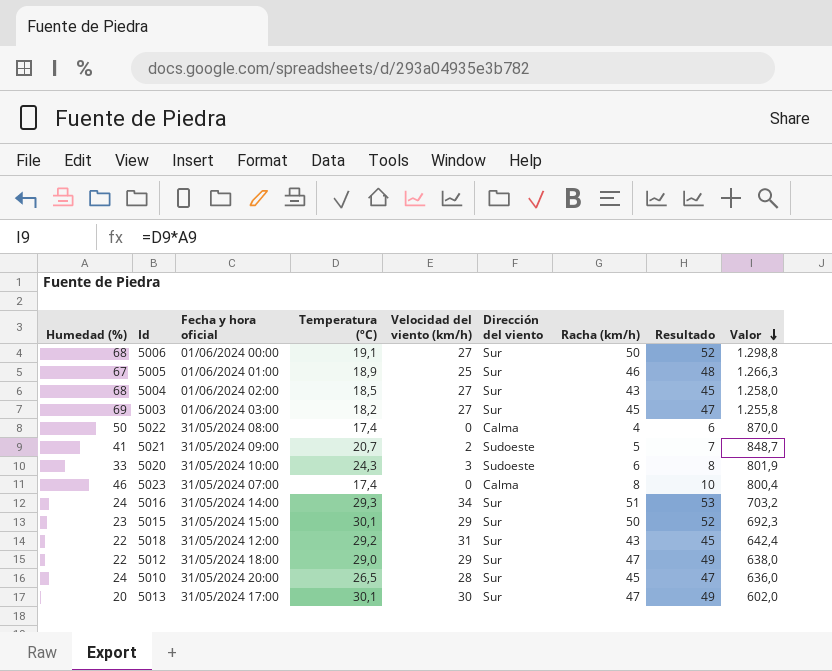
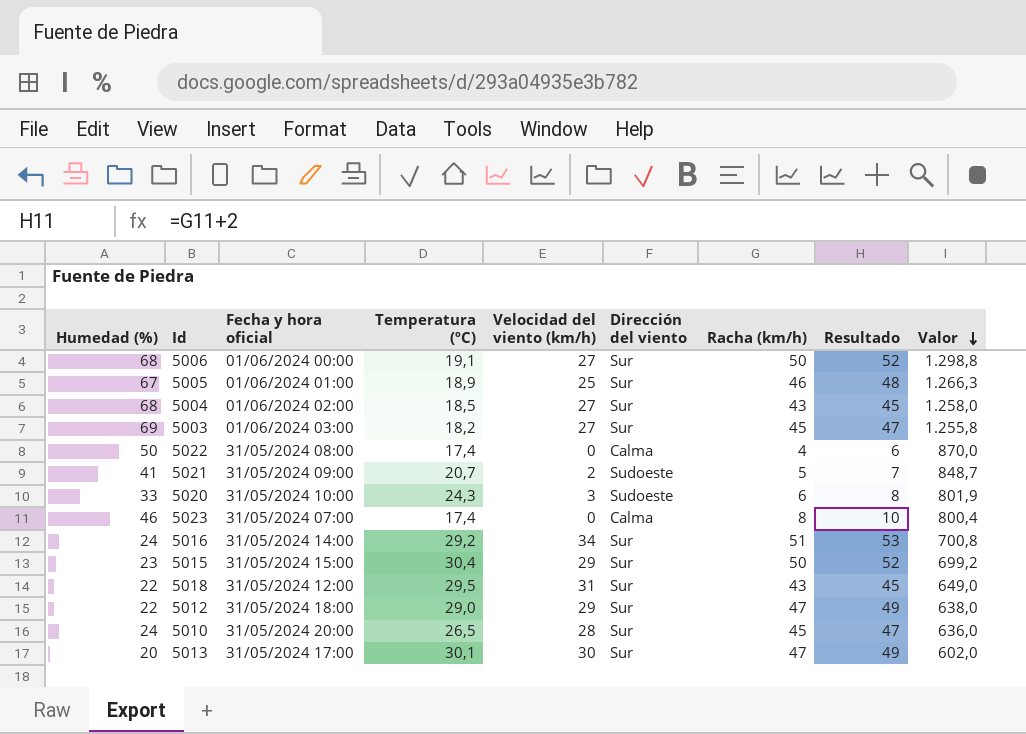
5016 | Temperatura (ºC): 29,3 -> 29,2
5016 | Valor: 703,2 -> 700,8
5015 | Temperatura (ºC): 30,1 -> 30,4
5015 | Valor: 692,3 -> 699,2
5018 | Temperatura (ºC): 29,2 -> 29,5
5018 | Valor: 642,4 -> 649,0

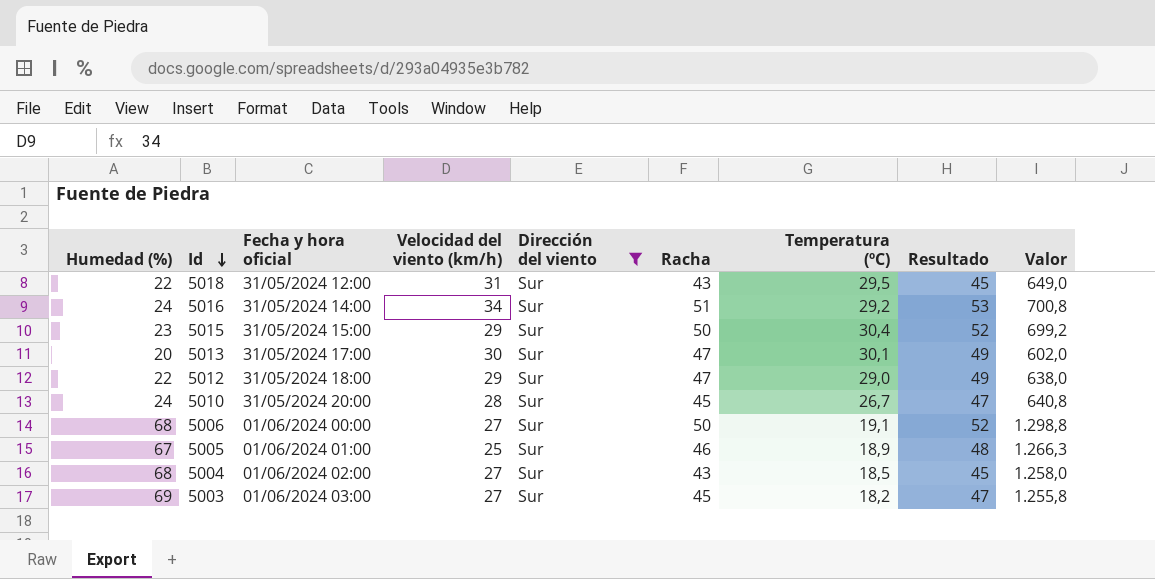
filter: none -> Dirección del viento = Sur
row order: Valor descending -> Id descending
column name: Racha (km/h) -> Racha
column Temperatura (ºC) | position: 4 -> 7
5010 | Temperatura (ºC): 26,5 -> 26,7
5010 | Valor: 636,0 -> 640,8

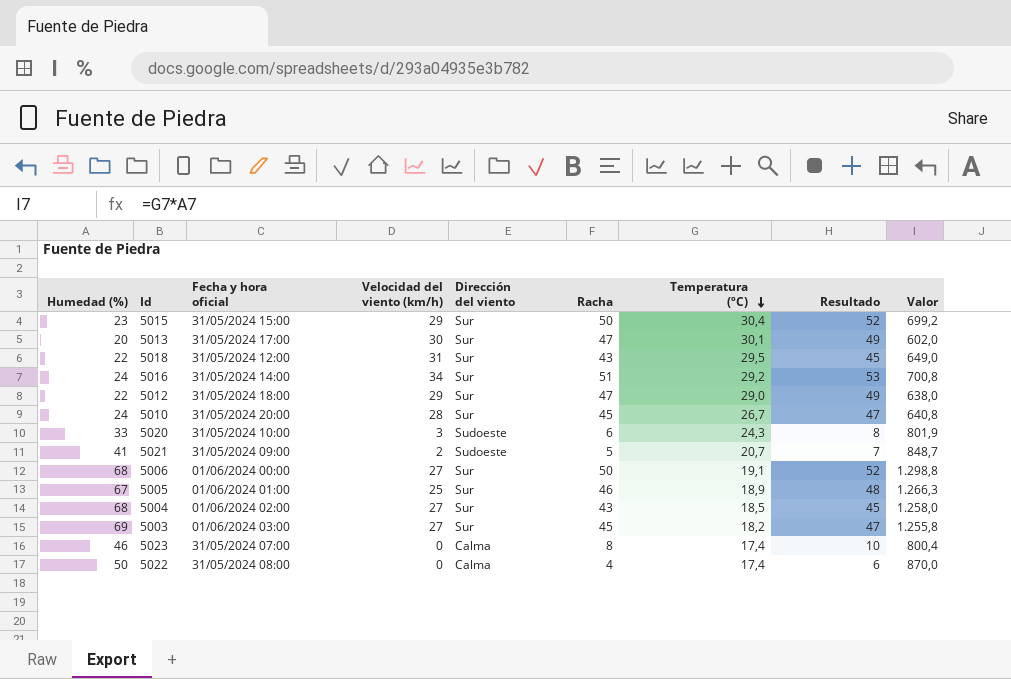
filter: Dirección del viento = Sur -> none
row order: Id descending -> Temperatura (ºC) descending

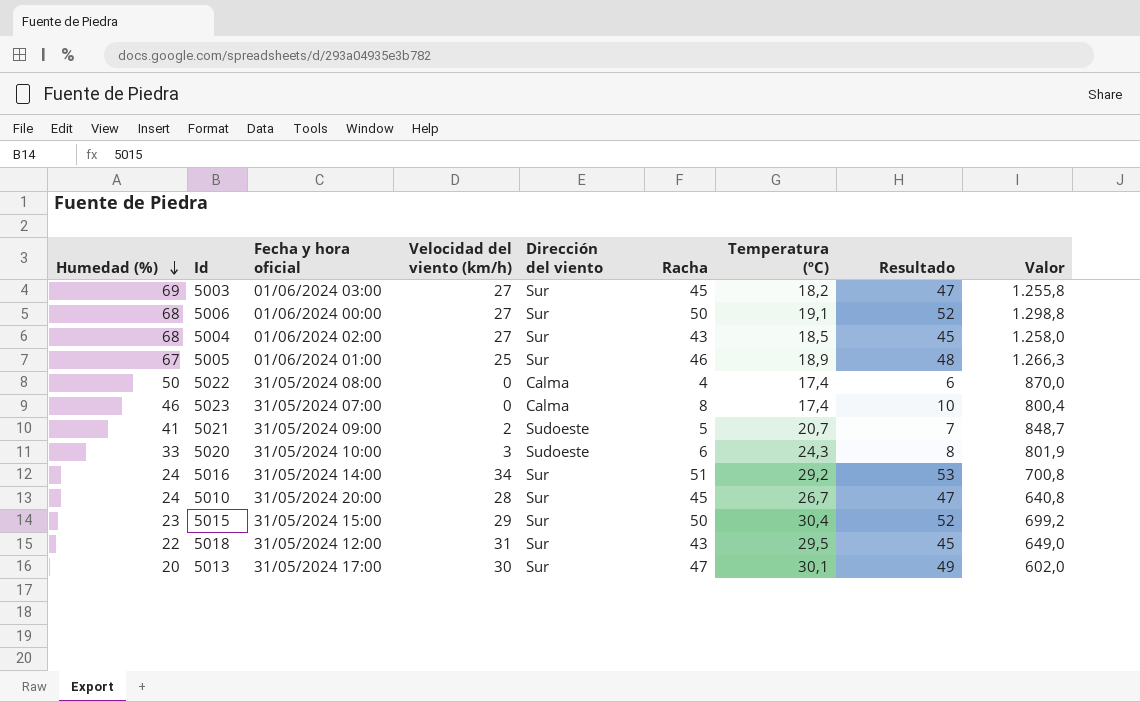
row order: Temperatura (ºC) descending -> Humedad (%) descending
row 5012: 22 | 31/05/2024 18:00 | 29 | Sur | 47 | 29,0 | 49 | 638,0 -> none

